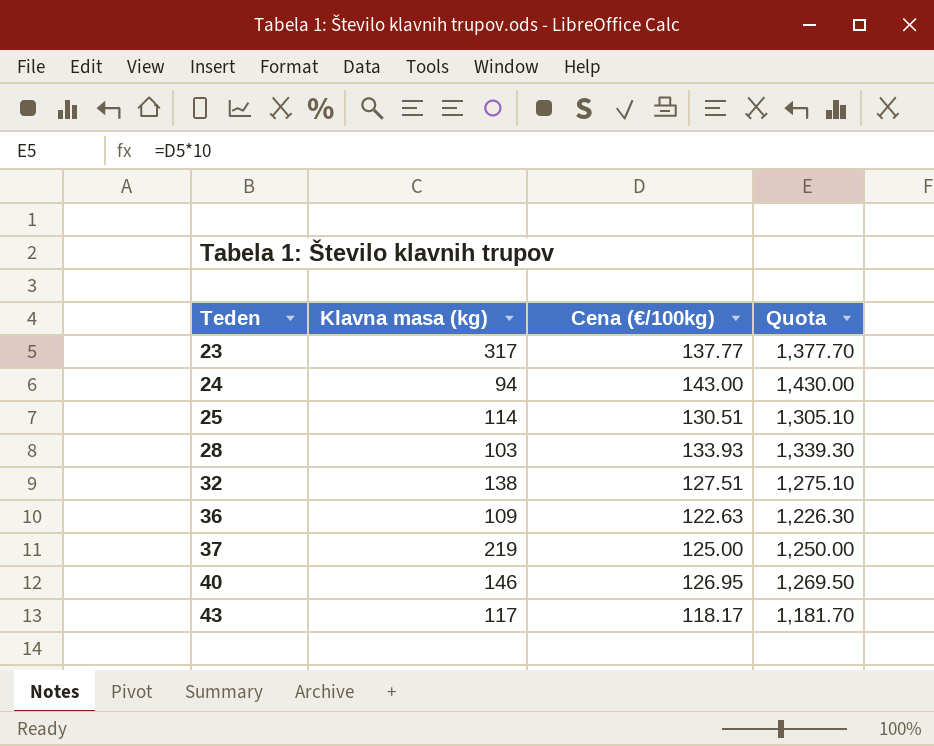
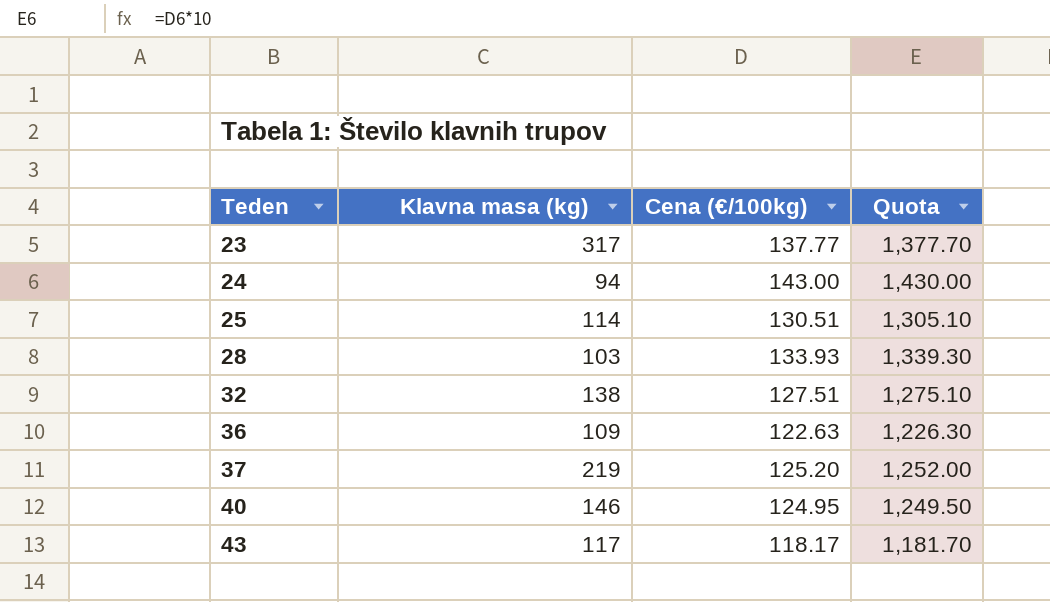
37 | Cena (€/100kg): 125.00 -> 125.20
37 | Quota: 1,250.00 -> 1,252.00
40 | Cena (€/100kg): 126.95 -> 124.95
40 | Quota: 1,269.50 -> 1,249.50

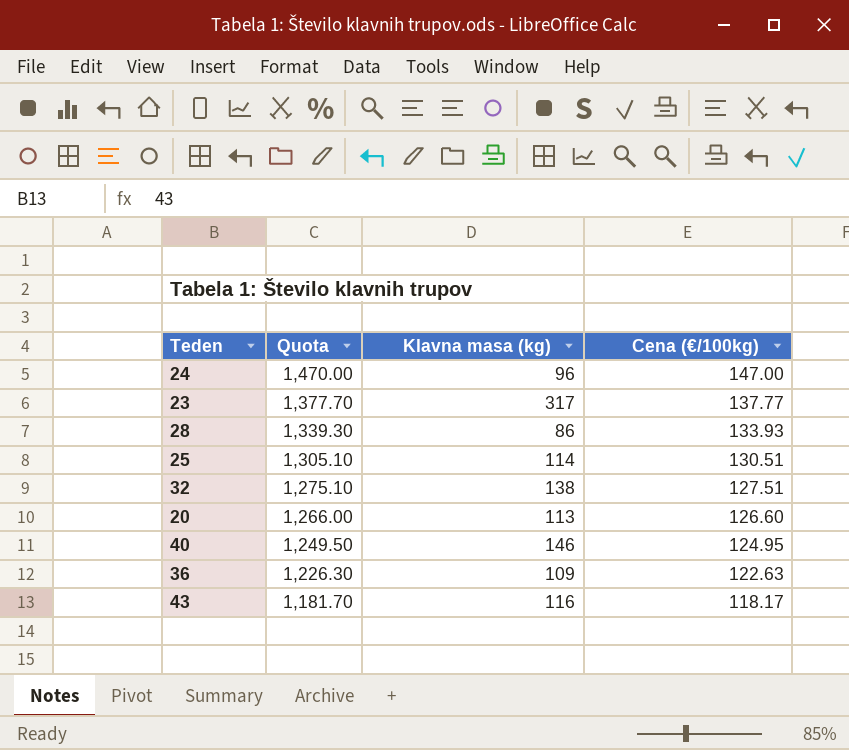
row order: Teden ascending -> Quota descending
column Quota | position: 4 -> 2
row 37: 219 | 125.20 | 1,252.00 -> none
24 | Quota: 1,430.00 -> 1,470.00
24 | Klavna masa (kg): 94 -> 96
24 | Cena (€/100kg): 143.00 -> 147.00
28 | Klavna masa (kg): 103 -> 86
row 20: none -> 1,266.00 | 113 | 126.60
43 | Klavna masa (kg): 117 -> 116

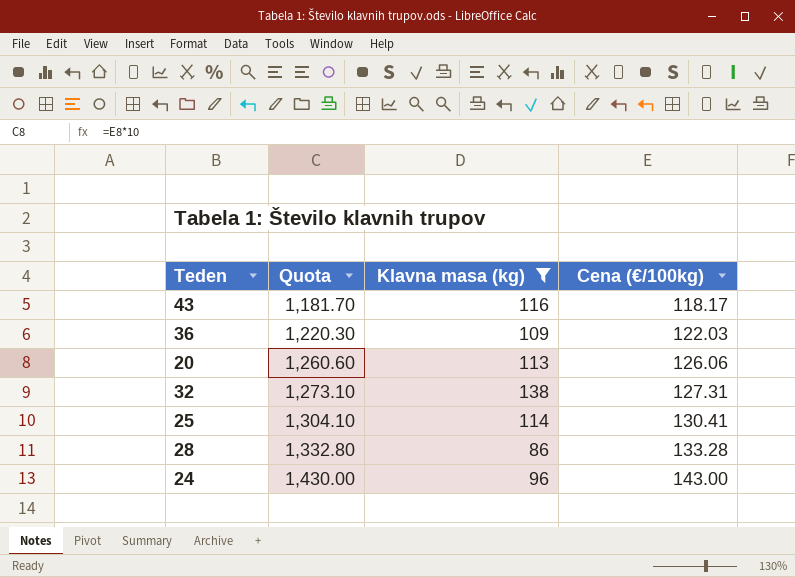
filter: none -> Klavna masa (kg) <= 138
row order: Quota descending -> Quota ascending
36 | Quota: 1,226.30 -> 1,220.30
36 | Cena (€/100kg): 122.63 -> 122.03
20 | Quota: 1,266.00 -> 1,260.60
20 | Cena (€/100kg): 126.60 -> 126.06
32 | Quota: 1,275.10 -> 1,273.10
32 | Cena (€/100kg): 127.51 -> 127.31
25 | Quota: 1,305.10 -> 1,304.10
25 | Cena (€/100kg): 130.51 -> 130.41
28 | Quota: 1,339.30 -> 1,332.80
28 | Cena (€/100kg): 133.93 -> 133.28
24 | Quota: 1,470.00 -> 1,430.00
24 | Cena (€/100kg): 147.00 -> 143.00

